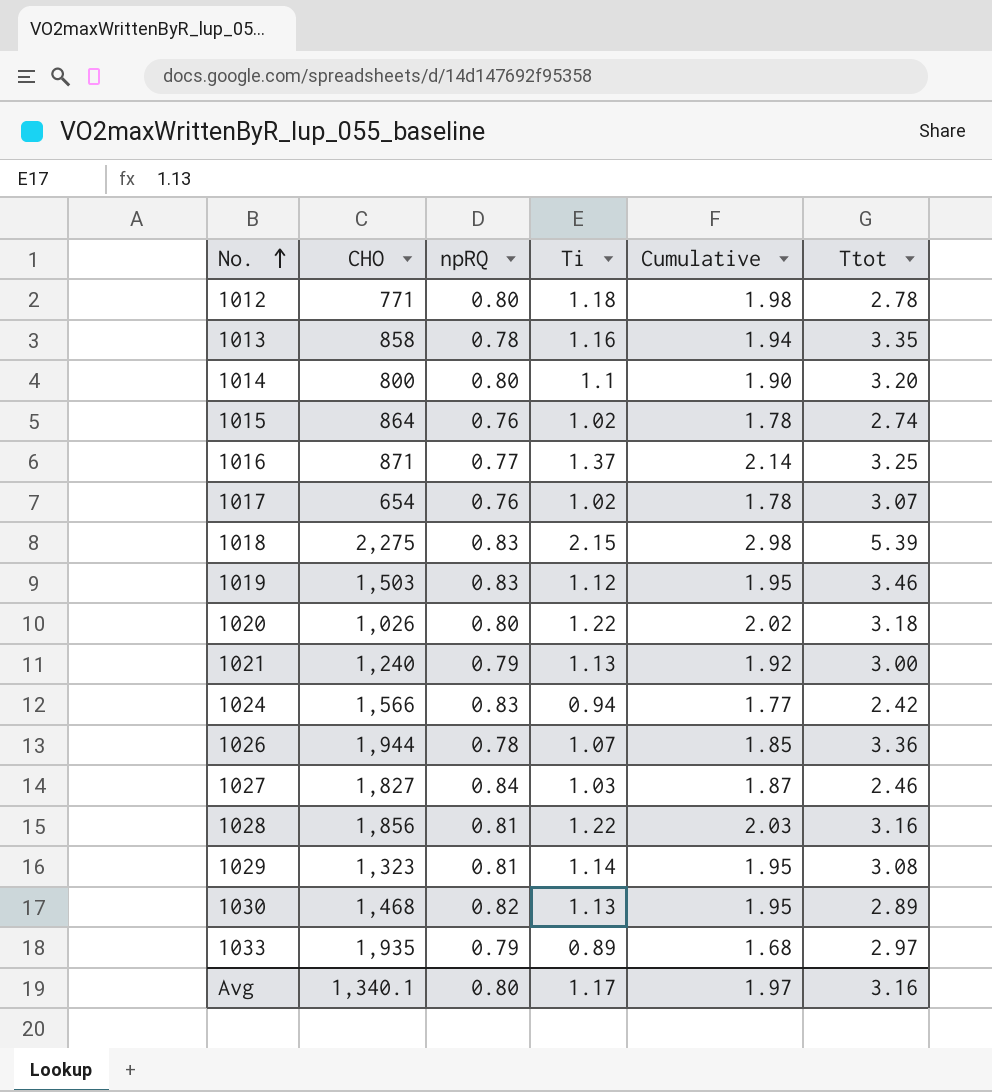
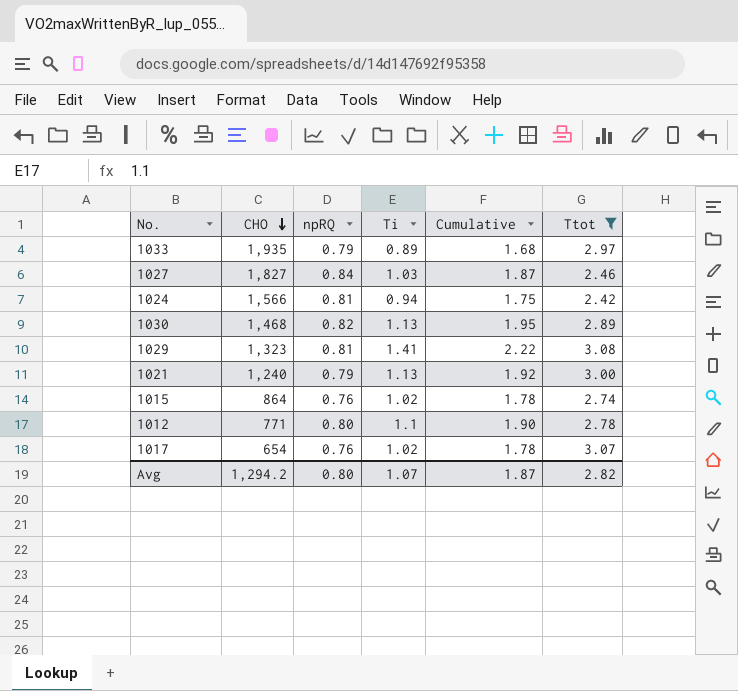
filter: none -> Ttot <= 3.08
row order: No. ascending -> CHO descending
1024 | npRQ: 0.83 -> 0.81
1024 | Cumulative: 1.77 -> 1.75
1029 | Ti: 1.14 -> 1.41
1029 | Cumulative: 1.95 -> 2.22
1012 | Ti: 1.18 -> 1.1
1012 | Cumulative: 1.98 -> 1.90
Avg | CHO: 1,340.1 -> 1,294.2
Avg | Ti: 1.17 -> 1.07
Avg | Cumulative: 1.97 -> 1.87
Avg | Ttot: 3.16 -> 2.82

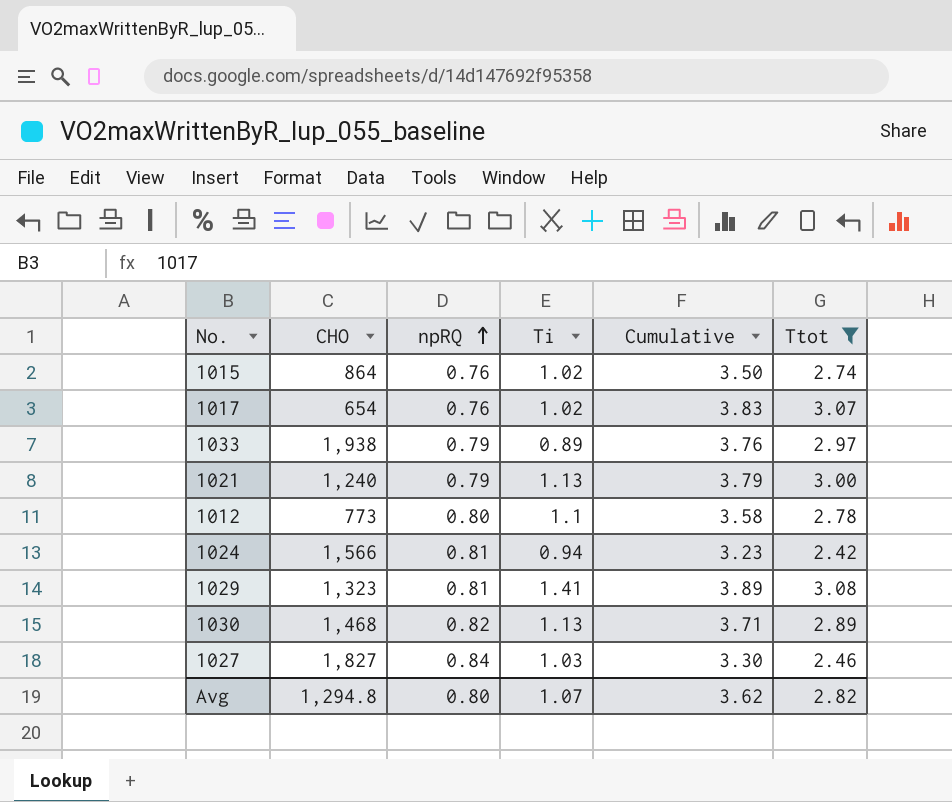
row order: CHO descending -> npRQ ascending
column Cumulative | formula: [npRQ] + [Ti] -> [npRQ] + [Ttot]
1033 | CHO: 1,935 -> 1,938
1012 | CHO: 771 -> 773
Avg | CHO: 1,294.2 -> 1,294.8
Avg | Cumulative: 1.87 -> 3.62

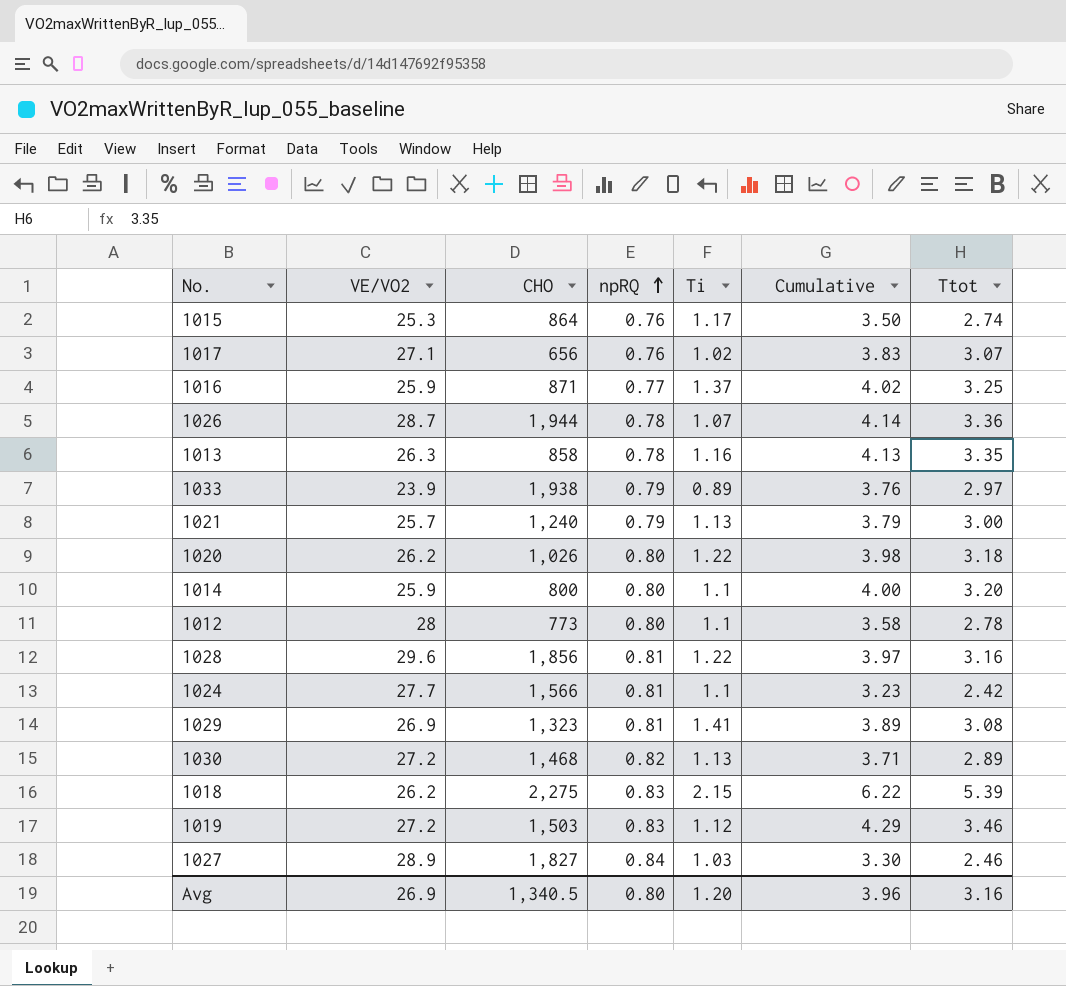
filter: Ttot <= 3.08 -> none
column VE/VO2 | position: none -> 2
1015 | Ti: 1.02 -> 1.17
1017 | CHO: 654 -> 656
1024 | Ti: 0.94 -> 1.1
Avg | CHO: 1,294.8 -> 1,340.5
Avg | Ti: 1.07 -> 1.20
Avg | Cumulative: 3.62 -> 3.96
Avg | Ttot: 2.82 -> 3.16

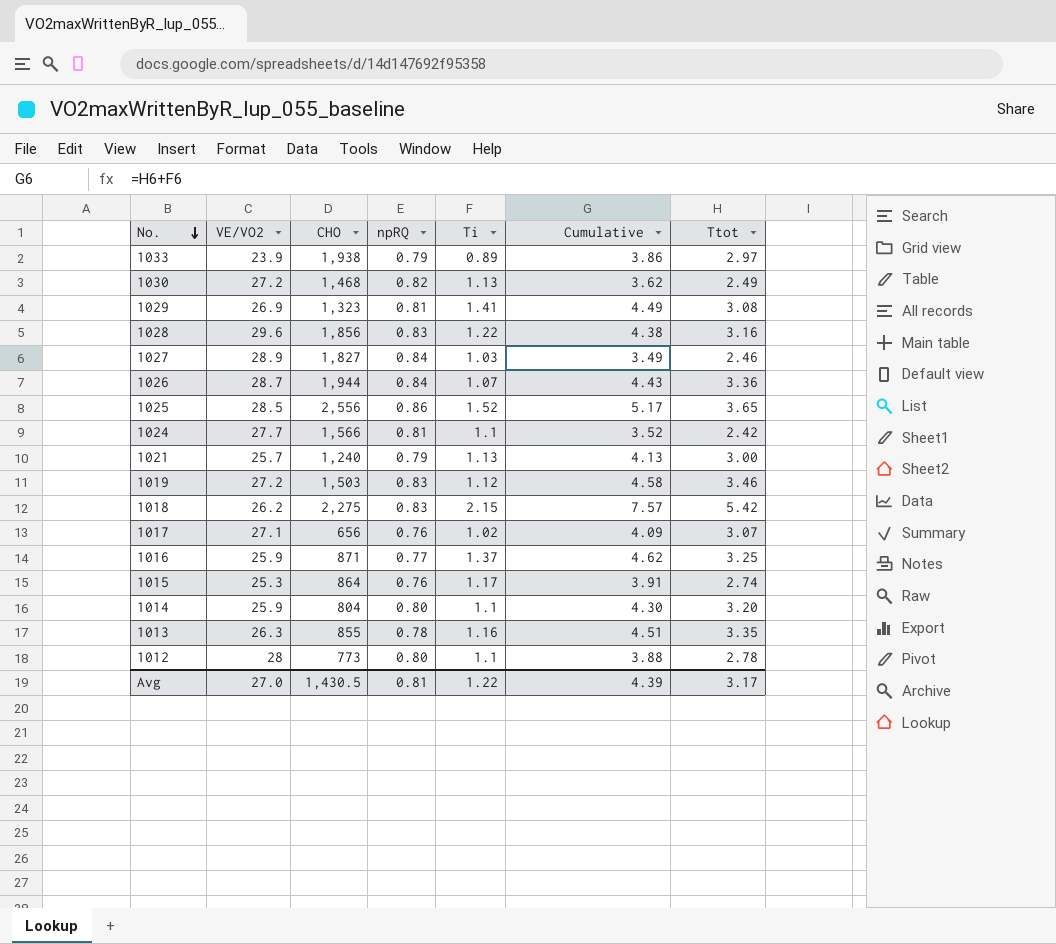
row order: npRQ ascending -> No. descending
column Cumulative | formula: [npRQ] + [Ttot] -> [Ti] + [Ttot]
row 1020: 26.2 | 1,026 | 0.80 | 1.22 | 3.98 | 3.18 -> none
1030 | Ttot: 2.89 -> 2.49
1028 | npRQ: 0.81 -> 0.83
1026 | npRQ: 0.78 -> 0.84
row 1025: none -> 28.5 | 2,556 | 0.86 | 1.52 | 5.17 | 3.65
1018 | Ttot: 5.39 -> 5.42
1014 | CHO: 800 -> 804
1013 | CHO: 858 -> 855
Avg | VE/VO2: 26.9 -> 27.0
Avg | CHO: 1,340.5 -> 1,430.5
Avg | npRQ: 0.80 -> 0.81
Avg | Ti: 1.20 -> 1.22
Avg | Cumulative: 3.96 -> 4.39
Avg | Ttot: 3.16 -> 3.17

